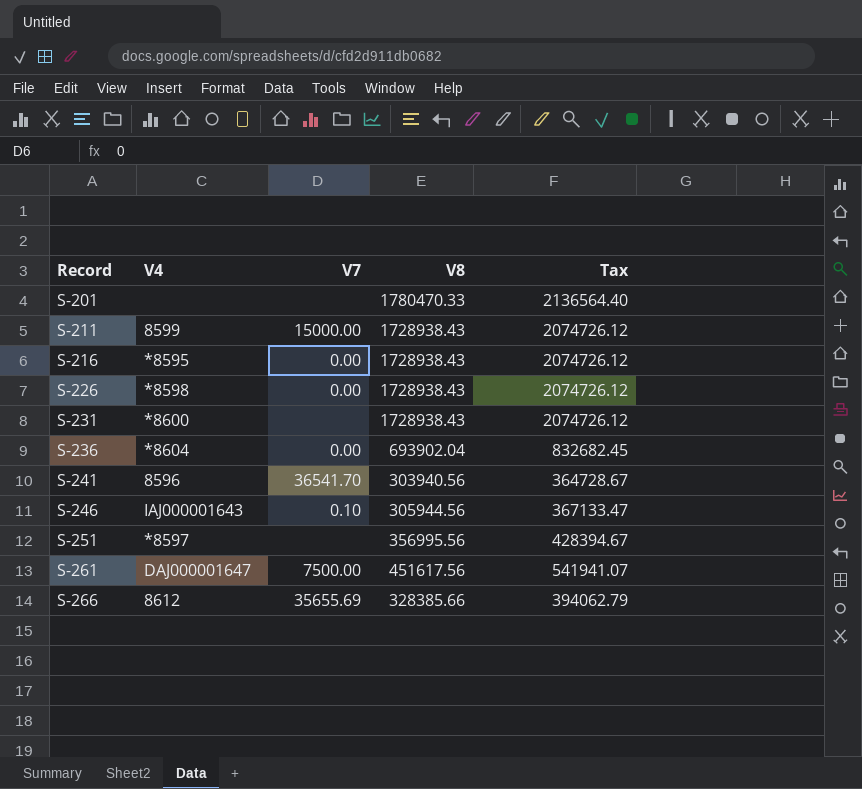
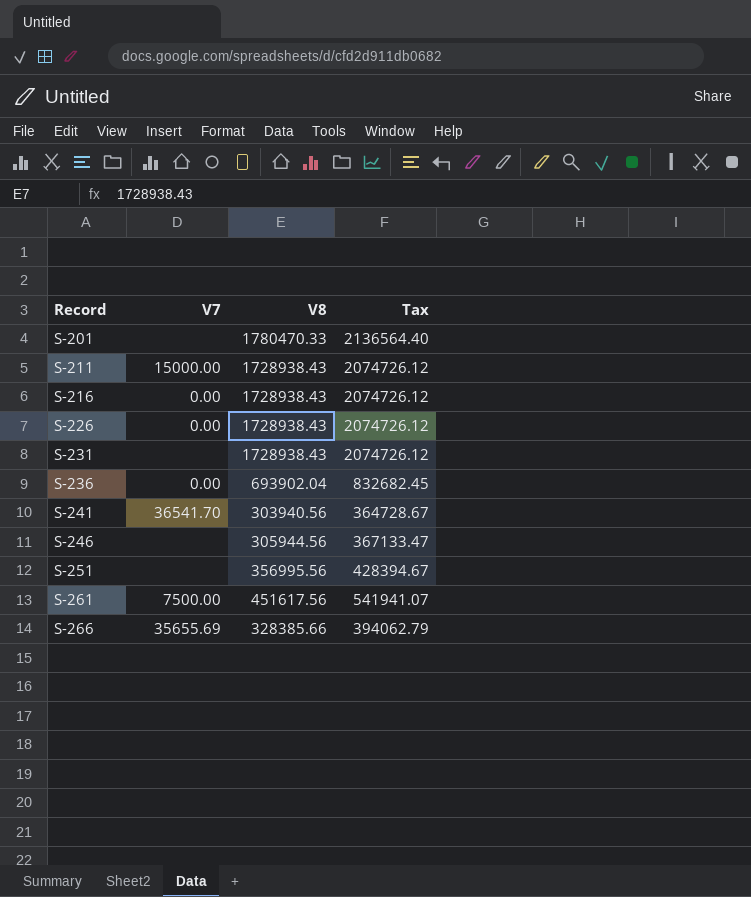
column V4 | position: 2 -> none
S-246 | V7: 0.10 -> none

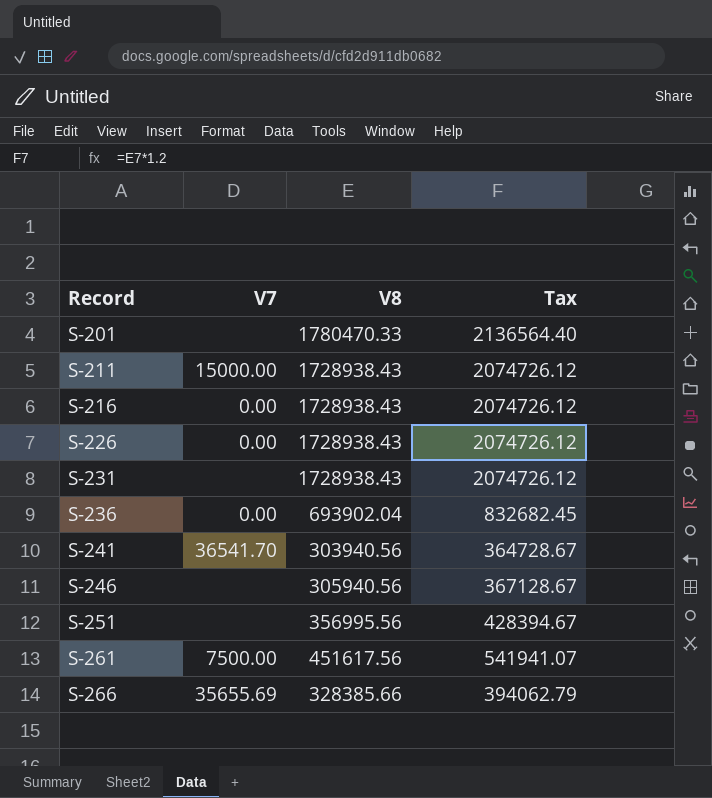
S-246 | V8: 305944.56 -> 305940.56
S-246 | Tax: 367133.47 -> 367128.67

